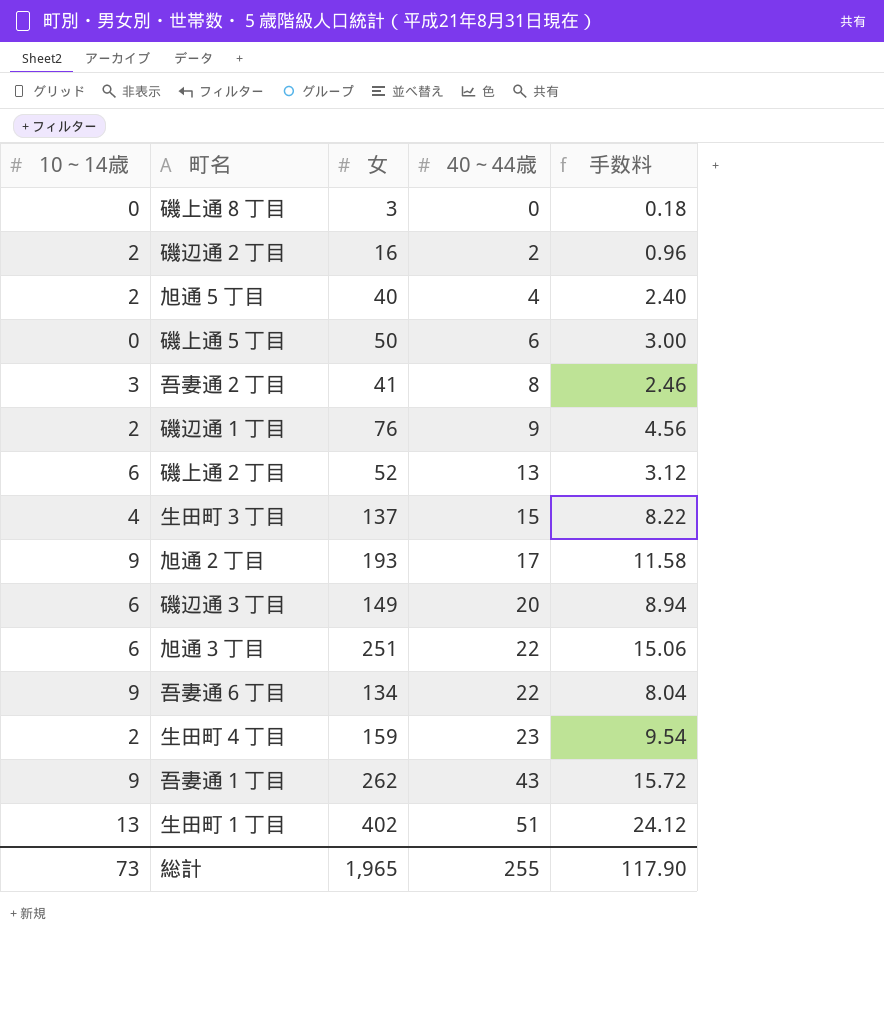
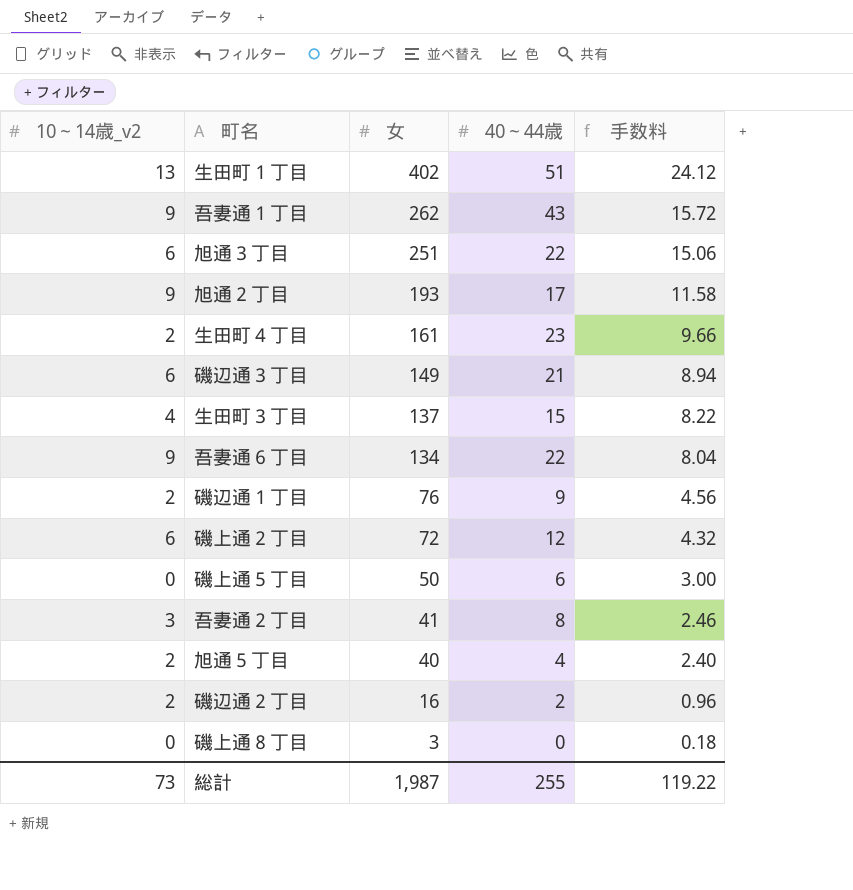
row order: 40～44歳 ascending -> 女 descending
column name: 10～14歳 -> 10～14歳_v2
生田町４丁目 | 女: 159 -> 161
生田町４丁目 | 手数料: 9.54 -> 9.66
磯辺通３丁目 | 40～44歳: 20 -> 21
磯上通２丁目 | 女: 52 -> 72
磯上通２丁目 | 40～44歳: 13 -> 12
磯上通２丁目 | 手数料: 3.12 -> 4.32
総計 | 女: 1,965 -> 1,987
総計 | 手数料: 117.90 -> 119.22

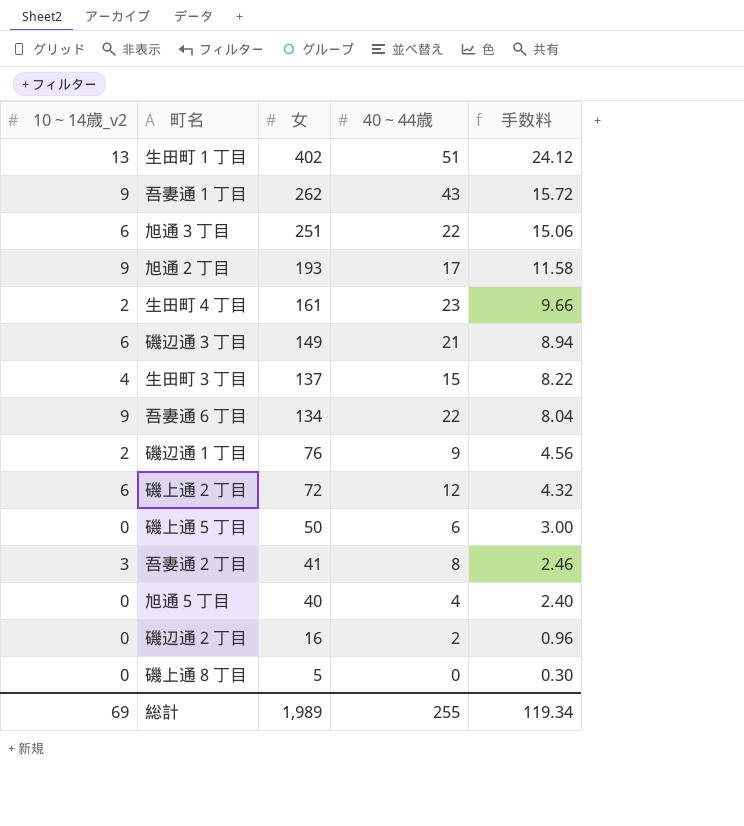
旭通５丁目 | 10～14歳_v2: 2 -> 0
磯辺通２丁目 | 10～14歳_v2: 2 -> 0
磯上通８丁目 | 女: 3 -> 5
磯上通８丁目 | 手数料: 0.18 -> 0.30
総計 | 10～14歳_v2: 73 -> 69
総計 | 女: 1,987 -> 1,989
総計 | 手数料: 119.22 -> 119.34

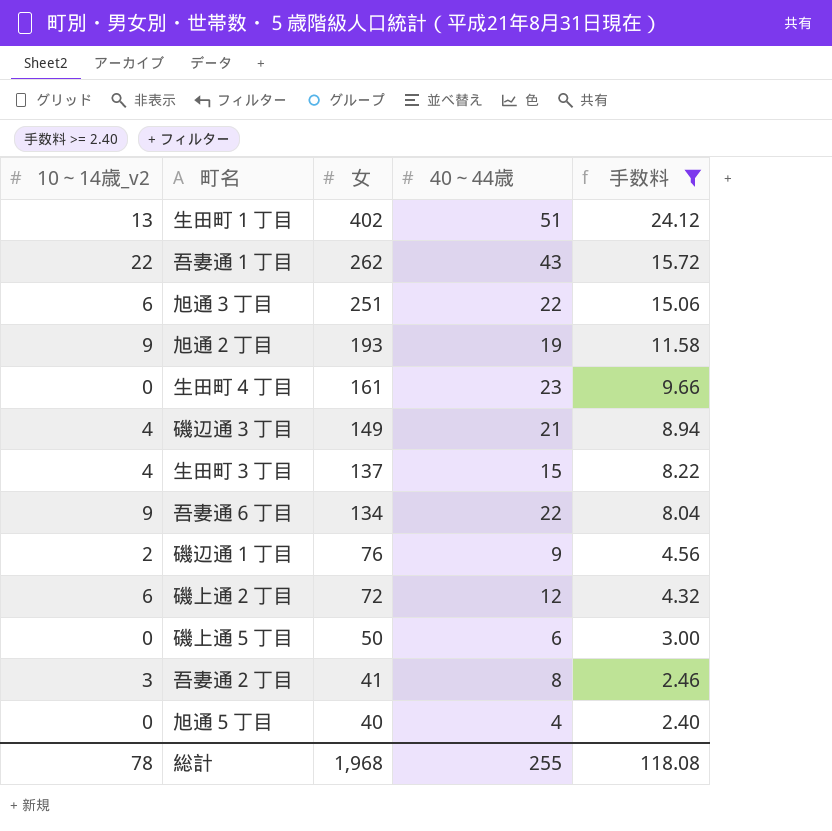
filter: none -> 手数料 >= 2.40
吾妻通１丁目 | 10～14歳_v2: 9 -> 22
旭通２丁目 | 40～44歳: 17 -> 19
生田町４丁目 | 10～14歳_v2: 2 -> 0
磯辺通３丁目 | 10～14歳_v2: 6 -> 4
総計 | 10～14歳_v2: 69 -> 78
総計 | 女: 1,989 -> 1,968
総計 | 手数料: 119.34 -> 118.08

